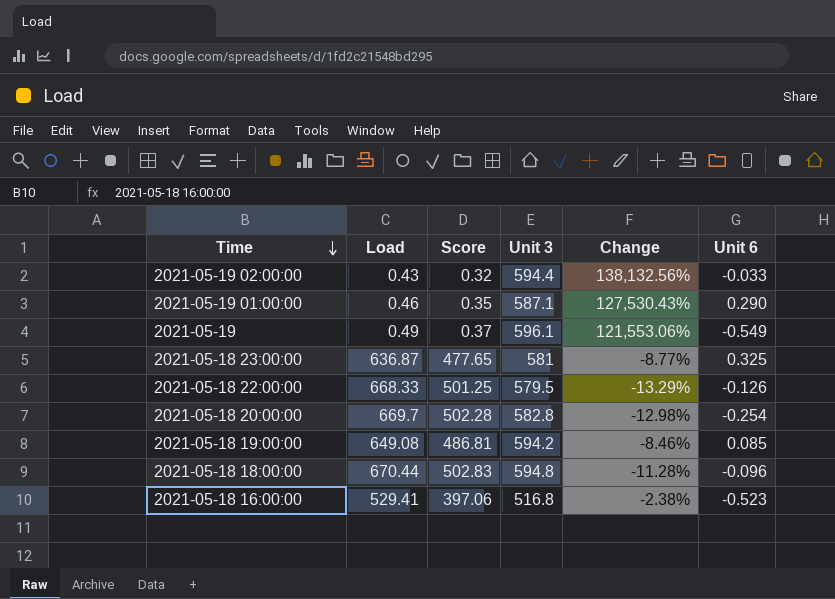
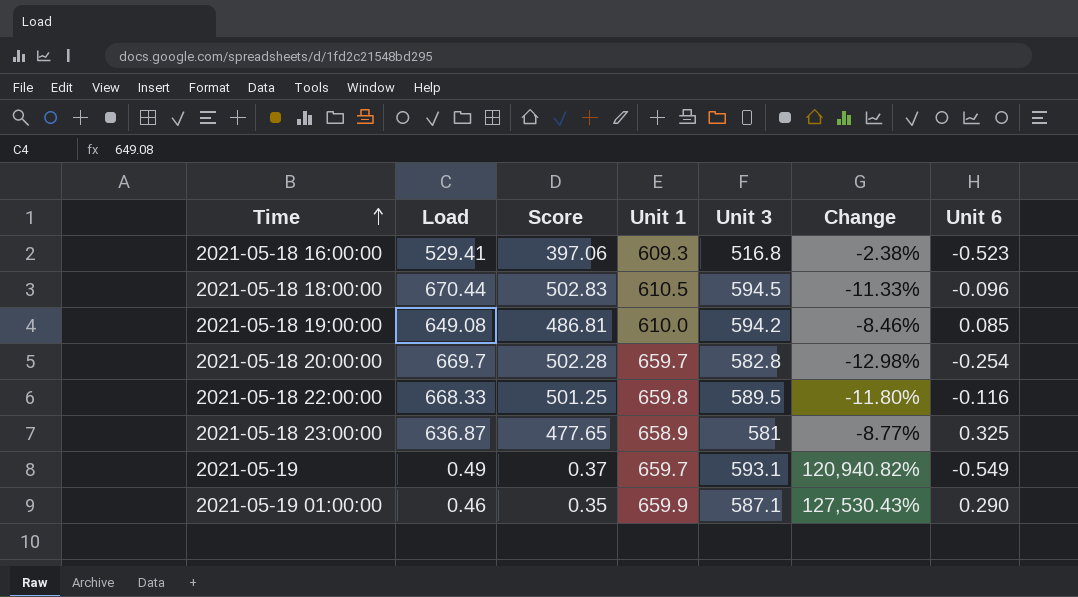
row order: Time descending -> Time ascending
column Unit 1 | position: none -> 4
row 2021-05-19 02:00:00: 0.43 | 0.32 | 594.4 | 138,132.56% | -0.033 -> none
2021-05-18 18:00:00 | Unit 3: 594.8 -> 594.5
2021-05-18 18:00:00 | Change: -11.28% -> -11.33%
2021-05-18 22:00:00 | Unit 3: 579.5 -> 589.5
2021-05-18 22:00:00 | Change: -13.29% -> -11.80%
2021-05-18 22:00:00 | Unit 6: -0.126 -> -0.116
2021-05-19 | Unit 3: 596.1 -> 593.1
2021-05-19 | Change: 121,553.06% -> 120,940.82%

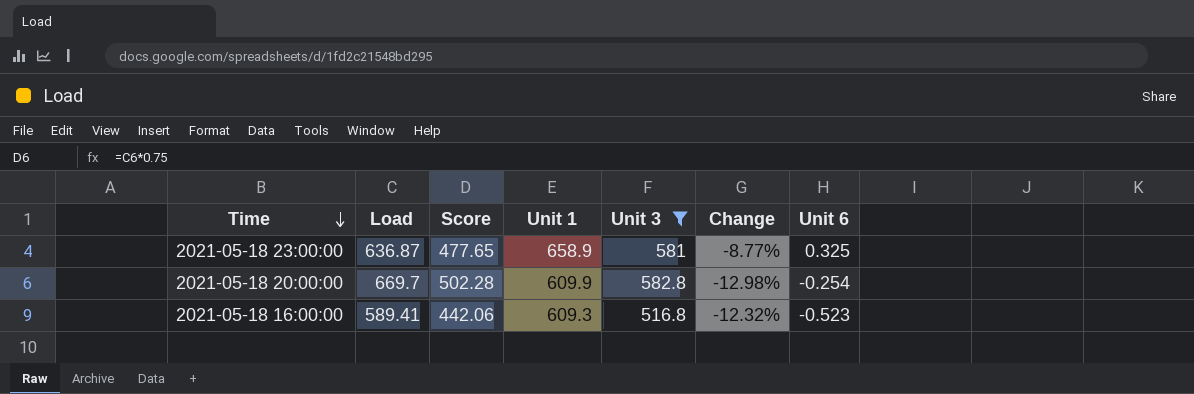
filter: none -> Unit 3 <= 582.8
row order: Time ascending -> Time descending
2021-05-18 20:00:00 | Unit 1: 659.7 -> 609.9
2021-05-18 16:00:00 | Load: 529.41 -> 589.41
2021-05-18 16:00:00 | Score: 397.06 -> 442.06
2021-05-18 16:00:00 | Change: -2.38% -> -12.32%

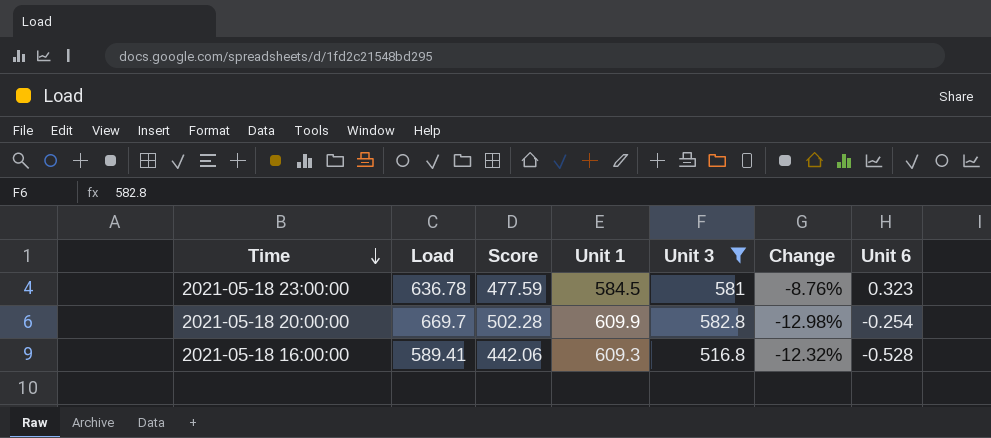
2021-05-18 23:00:00 | Load: 636.87 -> 636.78
2021-05-18 23:00:00 | Score: 477.65 -> 477.59
2021-05-18 23:00:00 | Unit 1: 658.9 -> 584.5
2021-05-18 23:00:00 | Change: -8.77% -> -8.76%
2021-05-18 23:00:00 | Unit 6: 0.325 -> 0.323
2021-05-18 16:00:00 | Unit 6: -0.523 -> -0.528

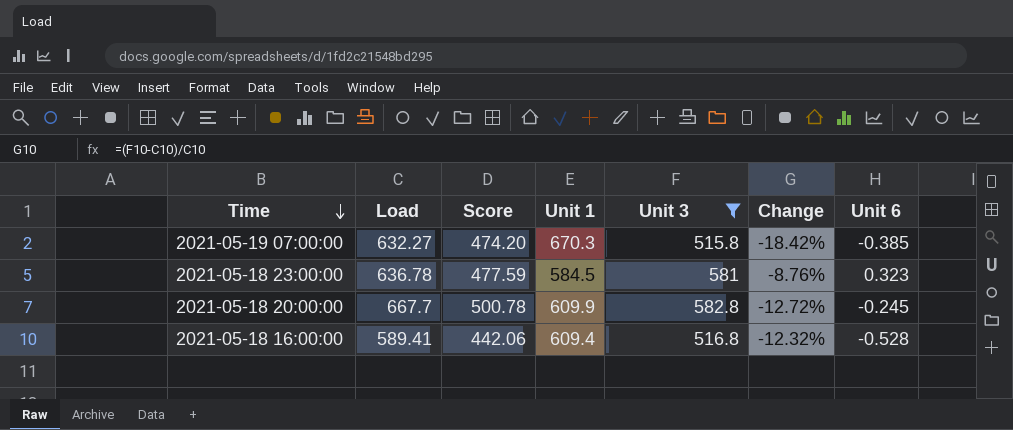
row 2021-05-19 07:00:00: none -> 632.27 | 474.20 | 670.3 | 515.8 | -18.42% | -0.385
2021-05-18 20:00:00 | Load: 669.7 -> 667.7
2021-05-18 20:00:00 | Score: 502.28 -> 500.78
2021-05-18 20:00:00 | Change: -12.98% -> -12.72%
2021-05-18 20:00:00 | Unit 6: -0.254 -> -0.245
2021-05-18 16:00:00 | Unit 1: 609.3 -> 609.4

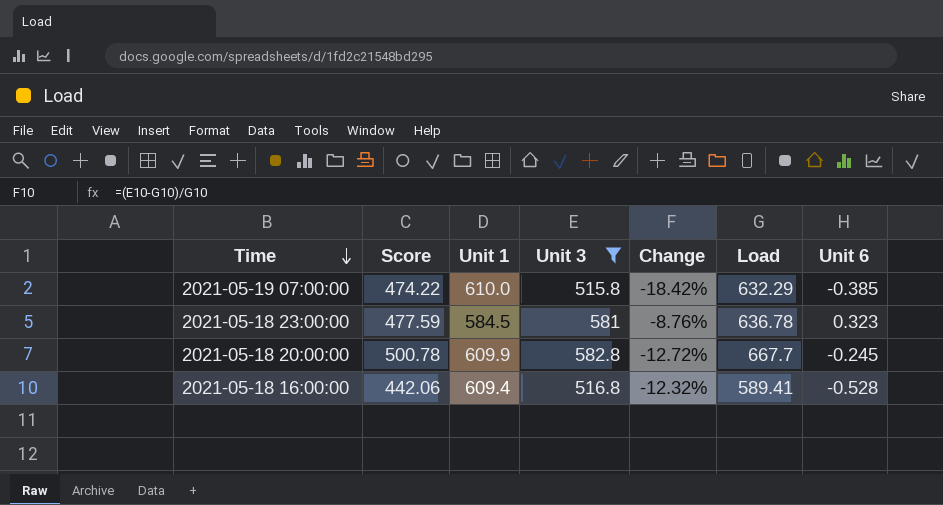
column Load | position: 2 -> 6
2021-05-19 07:00:00 | Score: 474.20 -> 474.22
2021-05-19 07:00:00 | Unit 1: 670.3 -> 610.0
2021-05-19 07:00:00 | Load: 632.27 -> 632.29

